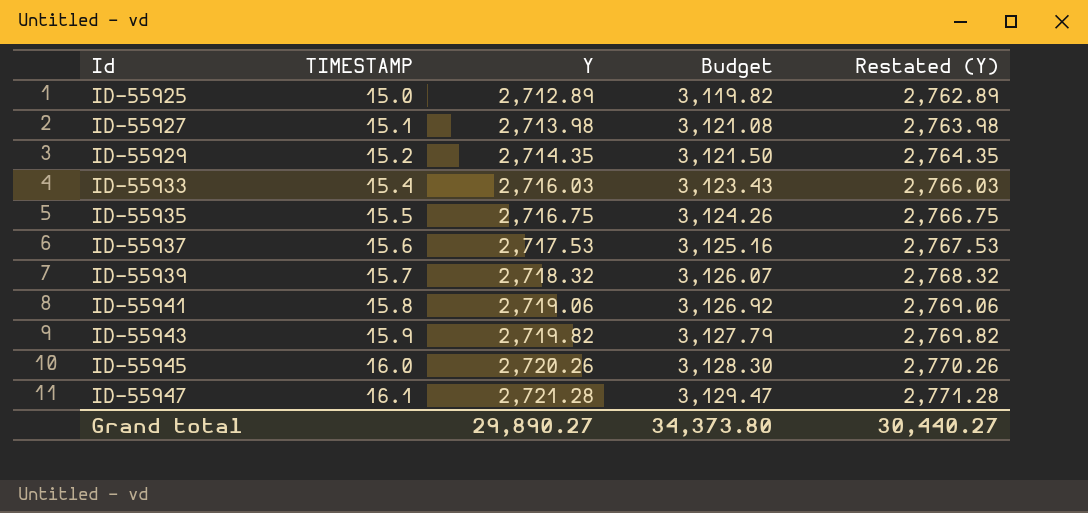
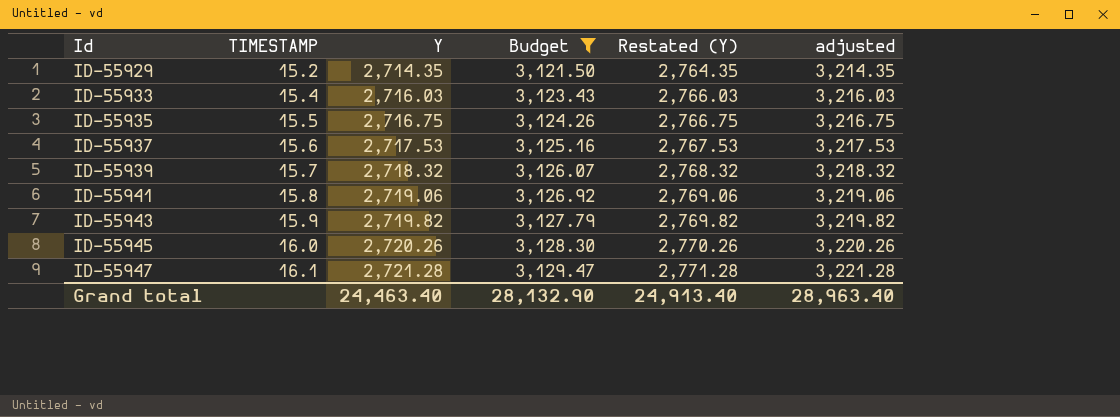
filter: none -> Budget >= 3,121.50
column adjusted | formula: none -> [Y] + 500
Grand total | Y: 29,890.27 -> 24,463.40
Grand total | Budget: 34,373.80 -> 28,132.90
Grand total | Restated (Y): 30,440.27 -> 24,913.40

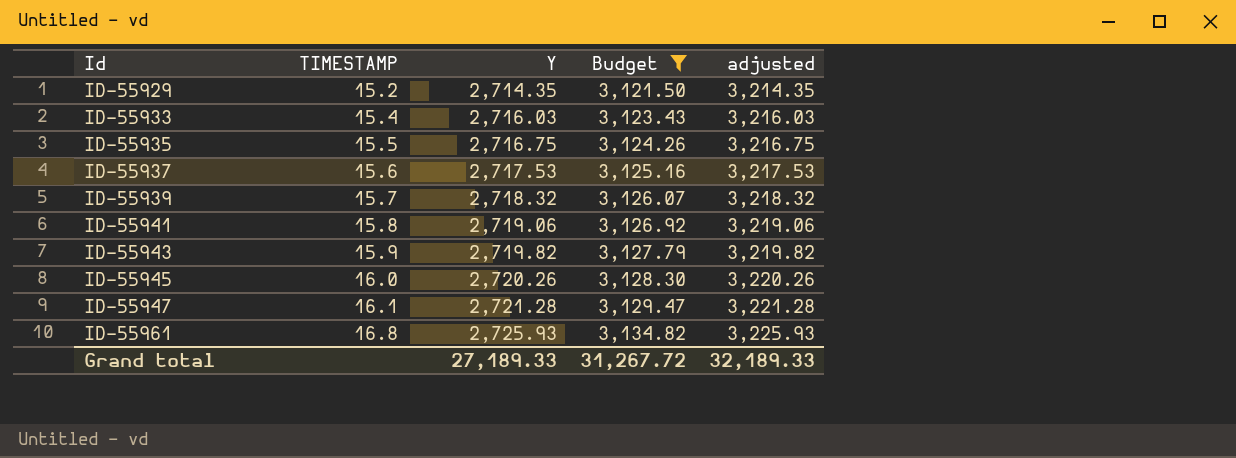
column Restated (Y) | formula: [Y] + 50 -> none
row ID-55961: none -> 16.8 | 2,725.93 | 3,134.82 | 3,225.93
Grand total | Y: 24,463.40 -> 27,189.33
Grand total | Budget: 28,132.90 -> 31,267.72
Grand total | adjusted: 28,963.40 -> 32,189.33

